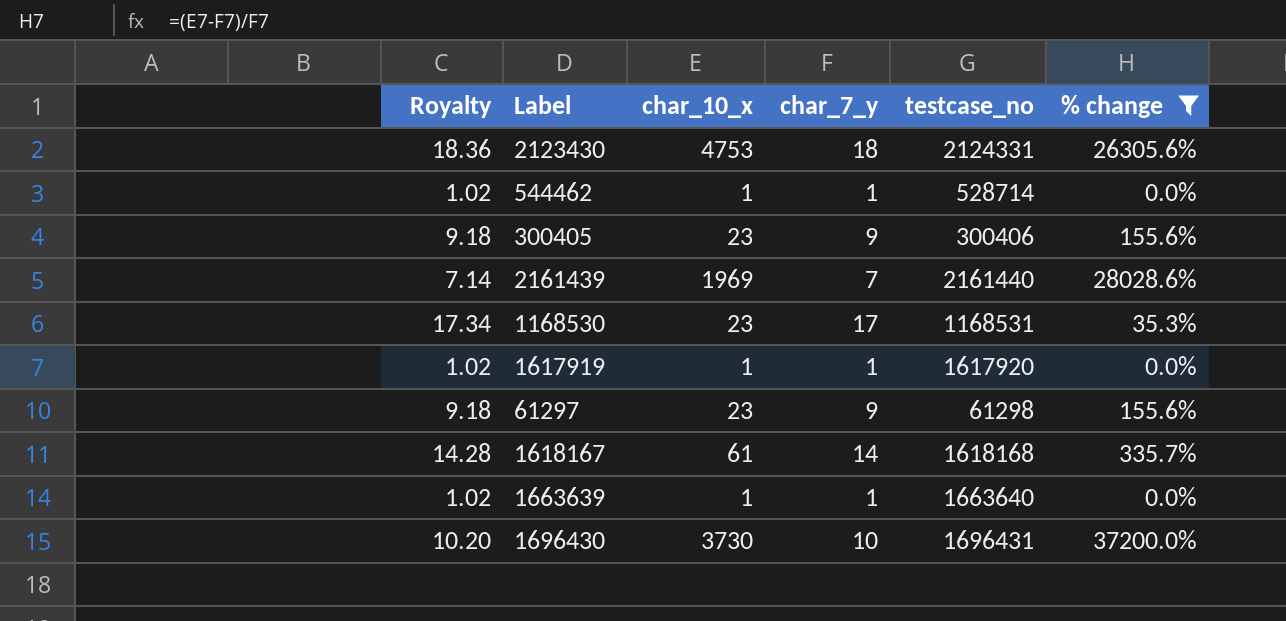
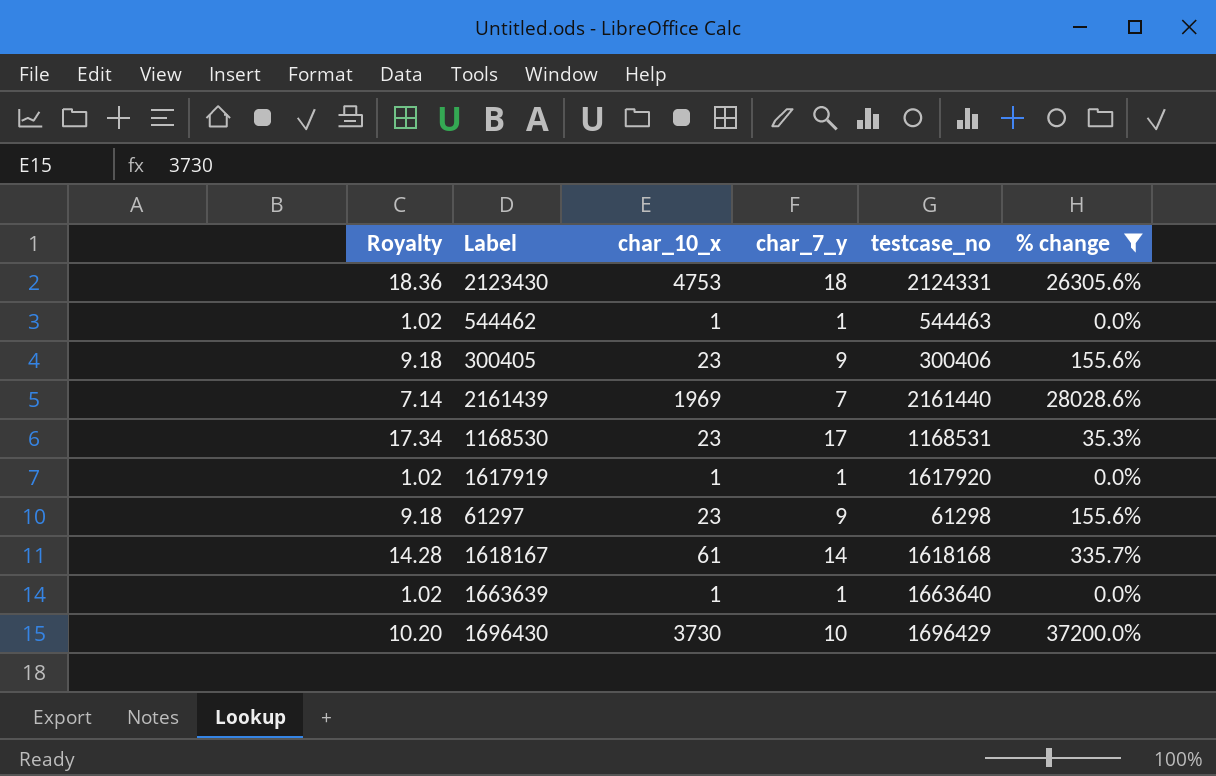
544462 | testcase_no: 528714 -> 544463
1696430 | testcase_no: 1696431 -> 1696429

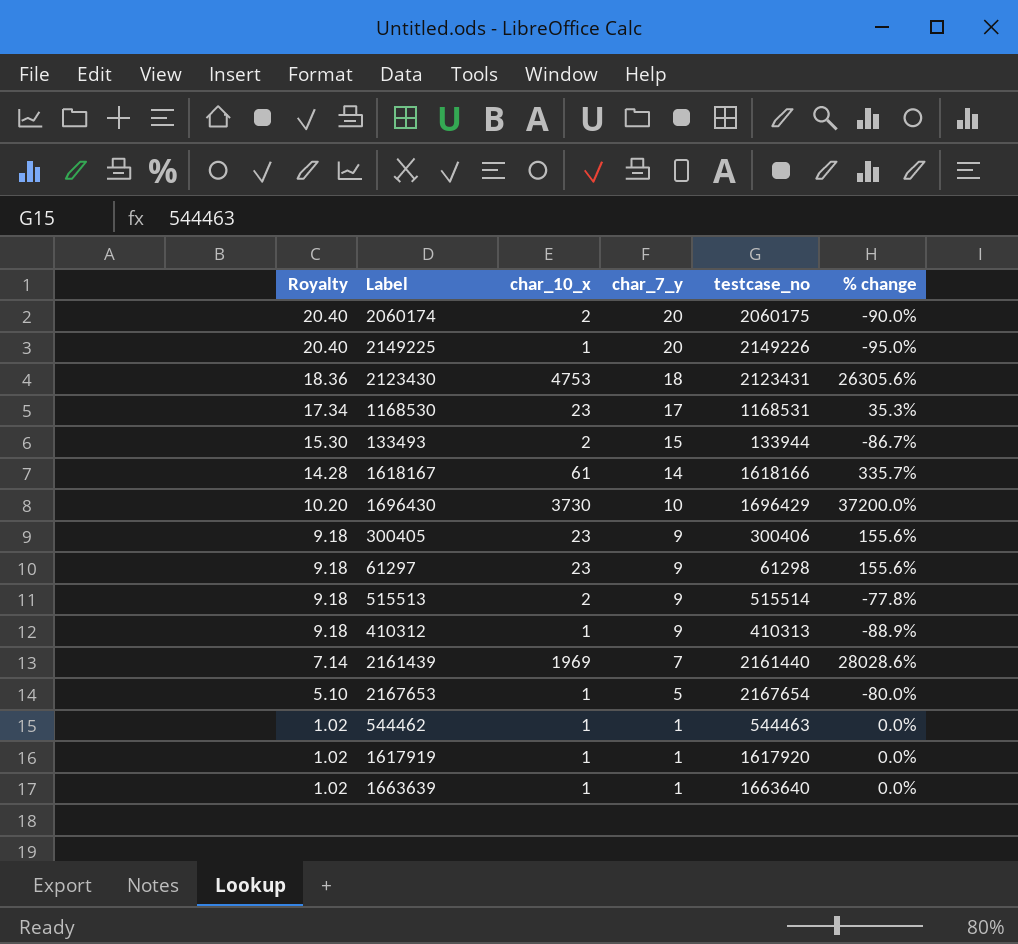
filter: % change >= 0.0% -> none
row order: none -> Royalty descending
2123430 | testcase_no: 2124331 -> 2123431
1618167 | testcase_no: 1618168 -> 1618166

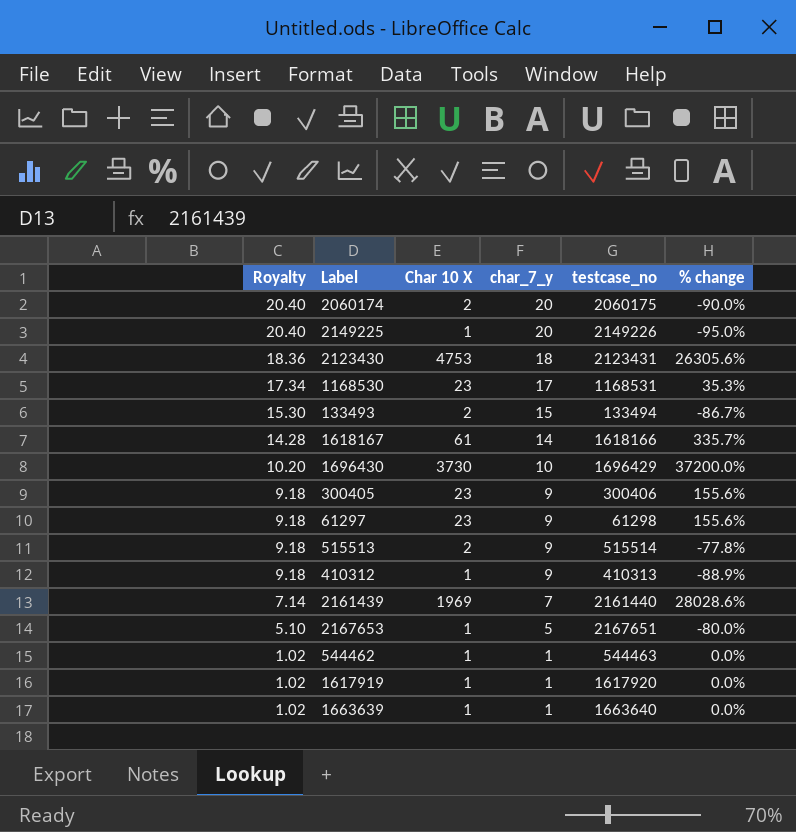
column name: char_10_x -> Char 10 X
133493 | testcase_no: 133944 -> 133494
2167653 | testcase_no: 2167654 -> 2167651

